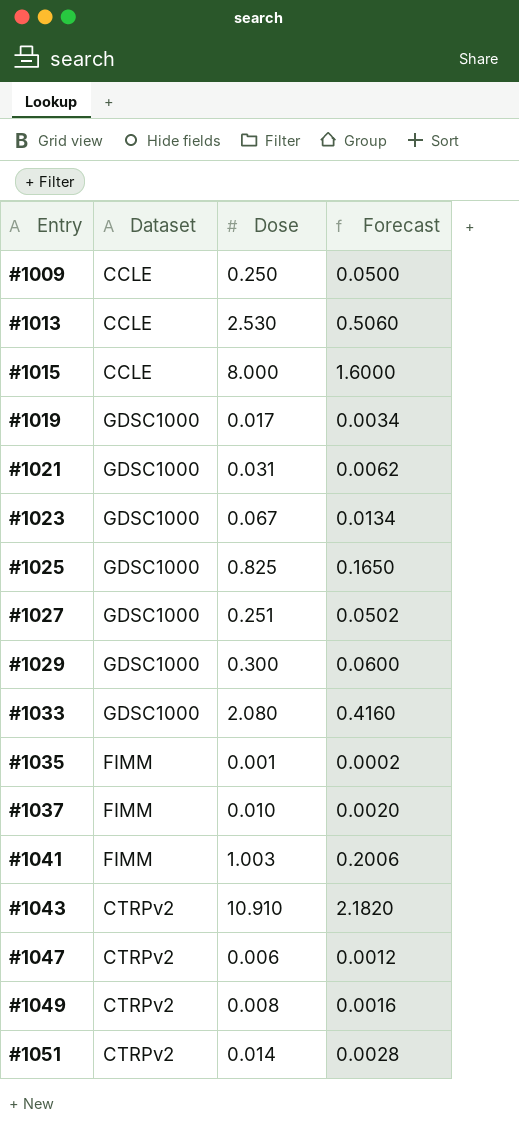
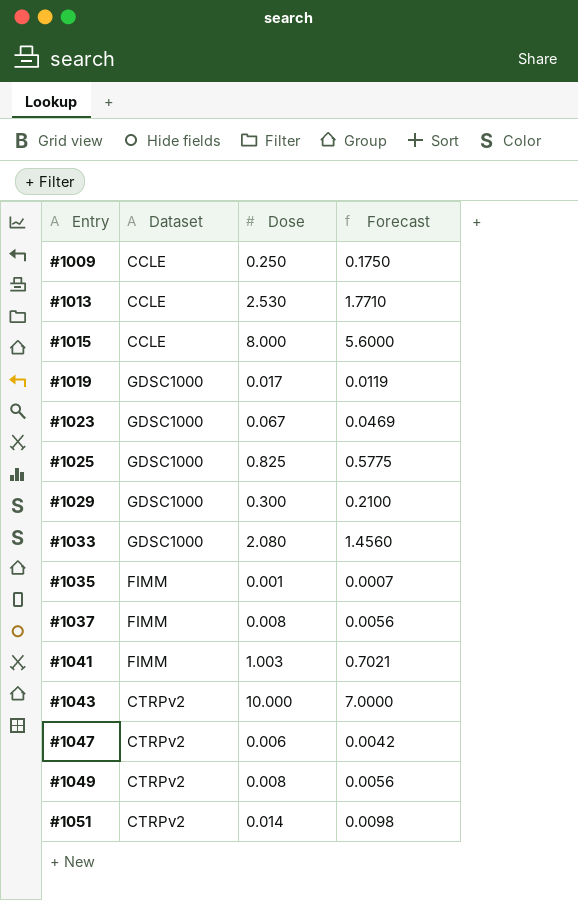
column Forecast | formula: [Dose] * 0.2 -> [Dose] * 0.7
row #1021: GDSC1000 | 0.031 | 0.0062 -> none
row #1027: GDSC1000 | 0.251 | 0.0502 -> none
#1037 | Dose: 0.010 -> 0.008
#1043 | Dose: 10.910 -> 10.000

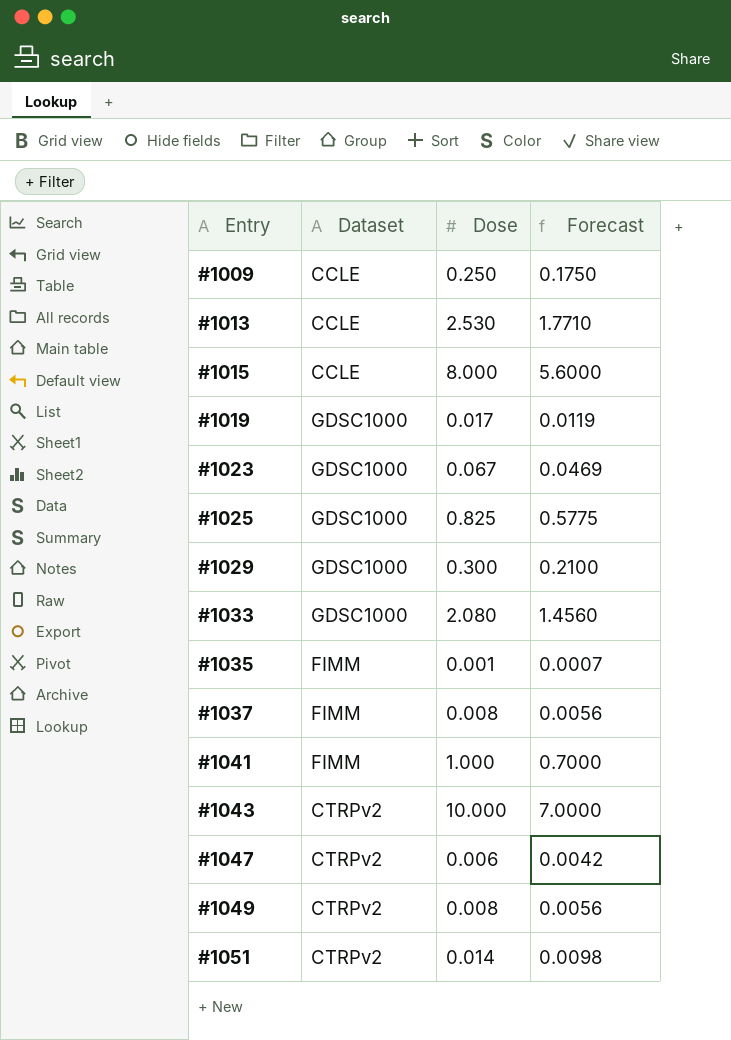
#1041 | Dose: 1.003 -> 1.000
#1041 | Forecast: 0.7021 -> 0.7000

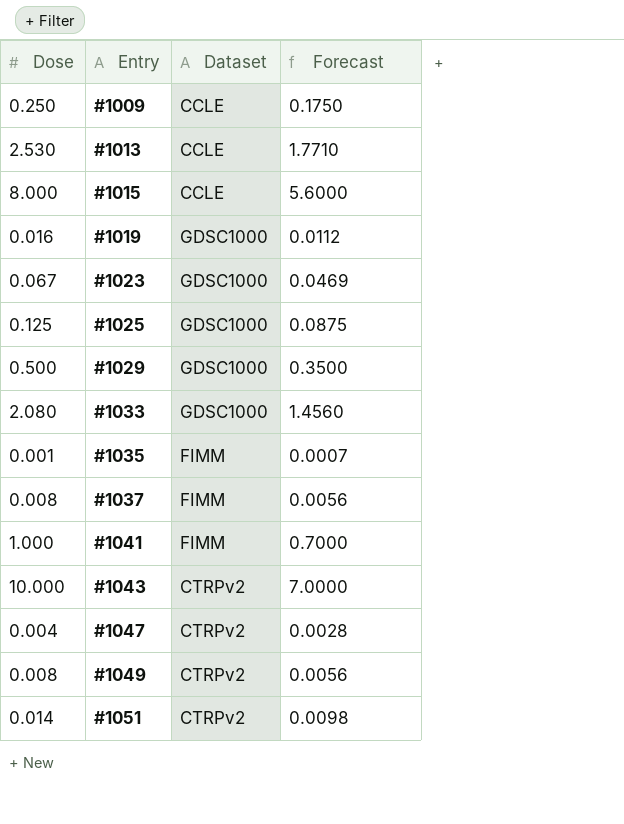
column Dose | position: 3 -> 1
#1019 | Dose: 0.017 -> 0.016
#1019 | Forecast: 0.0119 -> 0.0112
#1025 | Dose: 0.825 -> 0.125
#1025 | Forecast: 0.5775 -> 0.0875
#1029 | Dose: 0.300 -> 0.500
#1029 | Forecast: 0.2100 -> 0.3500
#1047 | Dose: 0.006 -> 0.004
#1047 | Forecast: 0.0042 -> 0.0028

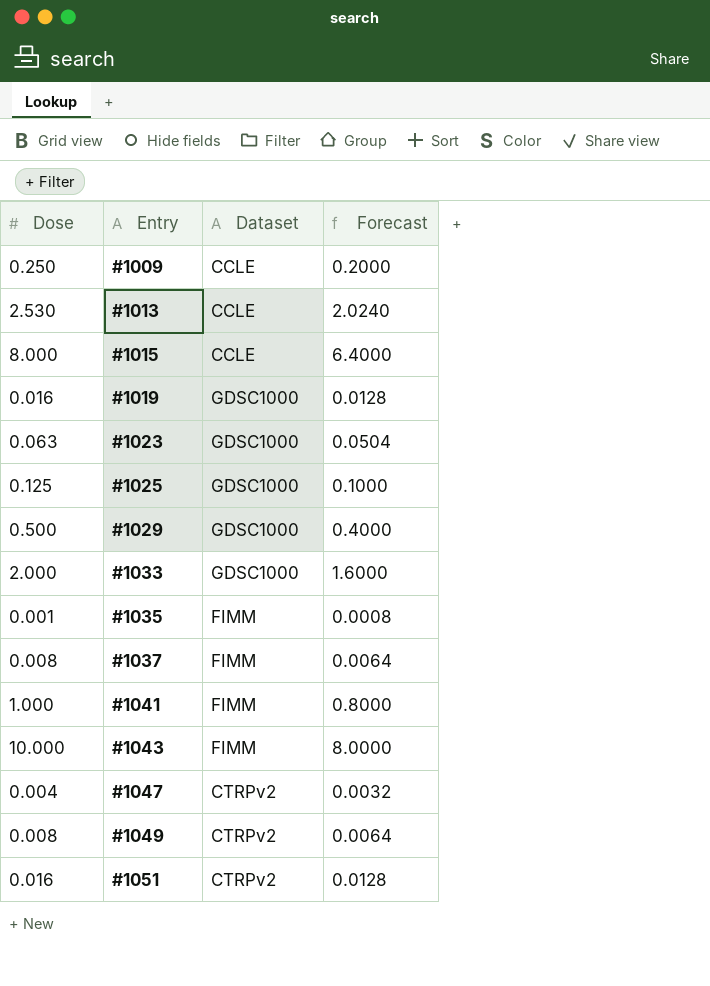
column Forecast | formula: [Dose] * 0.7 -> [Dose] * 0.8
#1023 | Dose: 0.067 -> 0.063
#1033 | Dose: 2.080 -> 2.000
#1043 | Dataset: CTRPv2 -> FIMM
#1051 | Dose: 0.014 -> 0.016

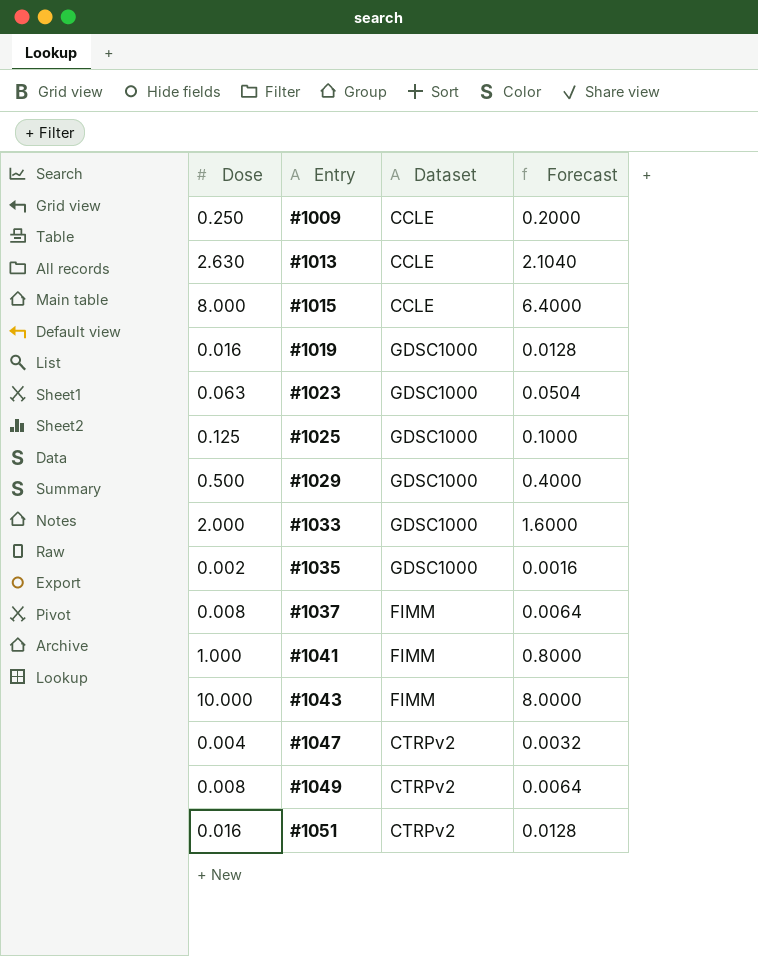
#1013 | Dose: 2.530 -> 2.630
#1013 | Forecast: 2.0240 -> 2.1040
#1035 | Dose: 0.001 -> 0.002
#1035 | Dataset: FIMM -> GDSC1000
#1035 | Forecast: 0.0008 -> 0.0016

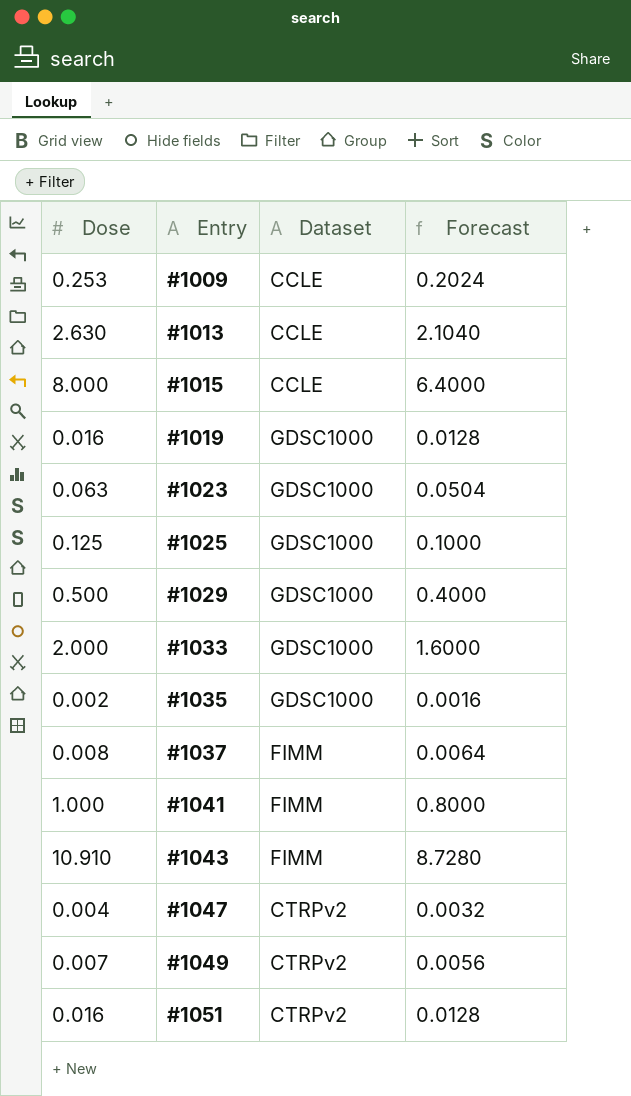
#1009 | Dose: 0.250 -> 0.253
#1009 | Forecast: 0.2000 -> 0.2024
#1043 | Dose: 10.000 -> 10.910
#1043 | Forecast: 8.0000 -> 8.7280
#1049 | Dose: 0.008 -> 0.007
#1049 | Forecast: 0.0064 -> 0.0056

